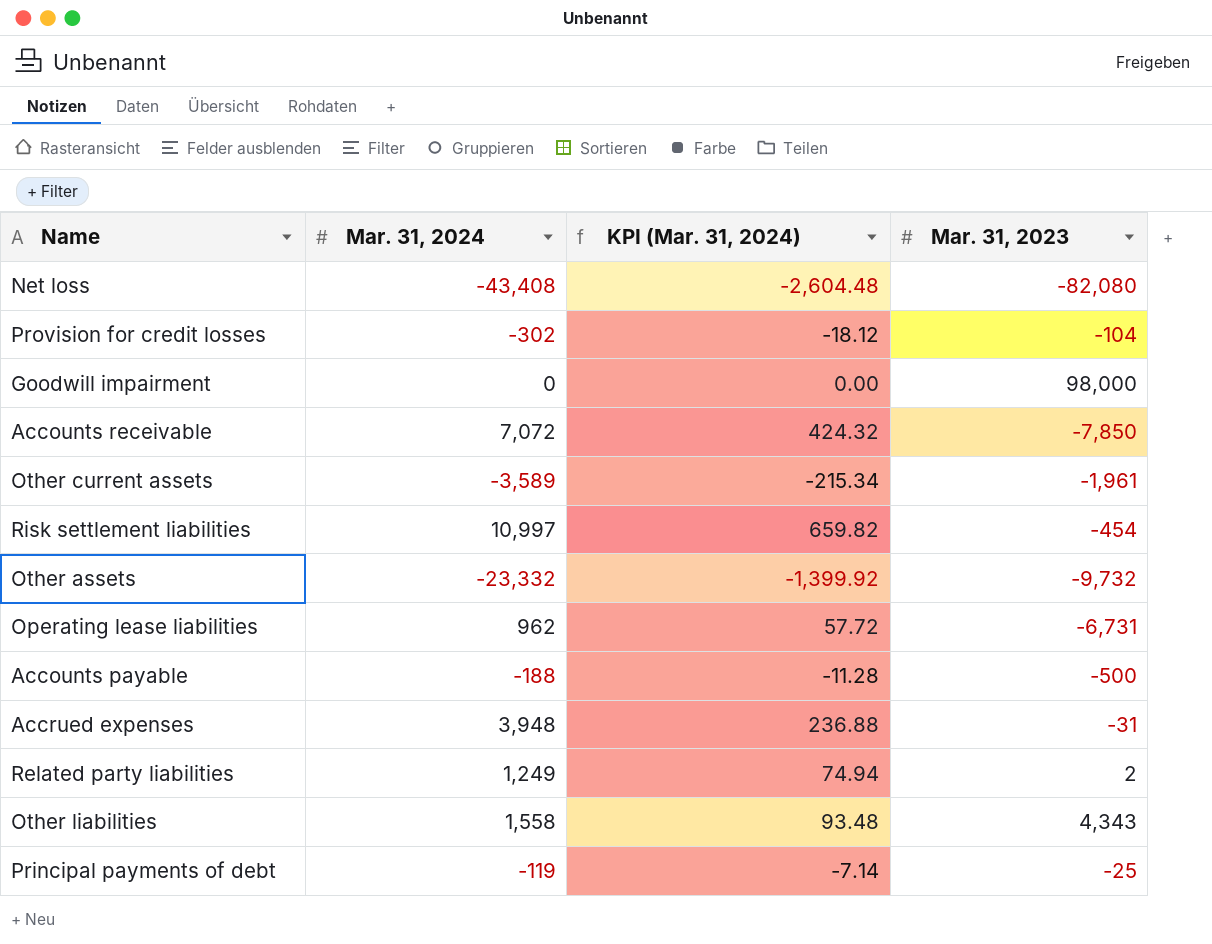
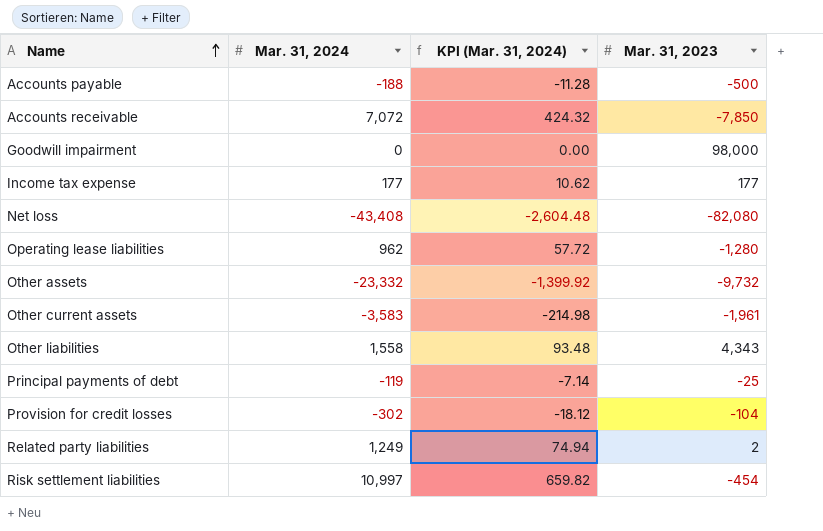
row order: none -> Name ascending
row Accrued expenses: 3,948 | 236.88 | -31 -> none
row Income tax expense: none -> 177 | 10.62 | 177
Operating lease liabilities | Mar. 31, 2023: -6,731 -> -1,280
Other current assets | Mar. 31, 2024: -3,589 -> -3,583
Other current assets | KPI (Mar. 31, 2024): -215.34 -> -214.98

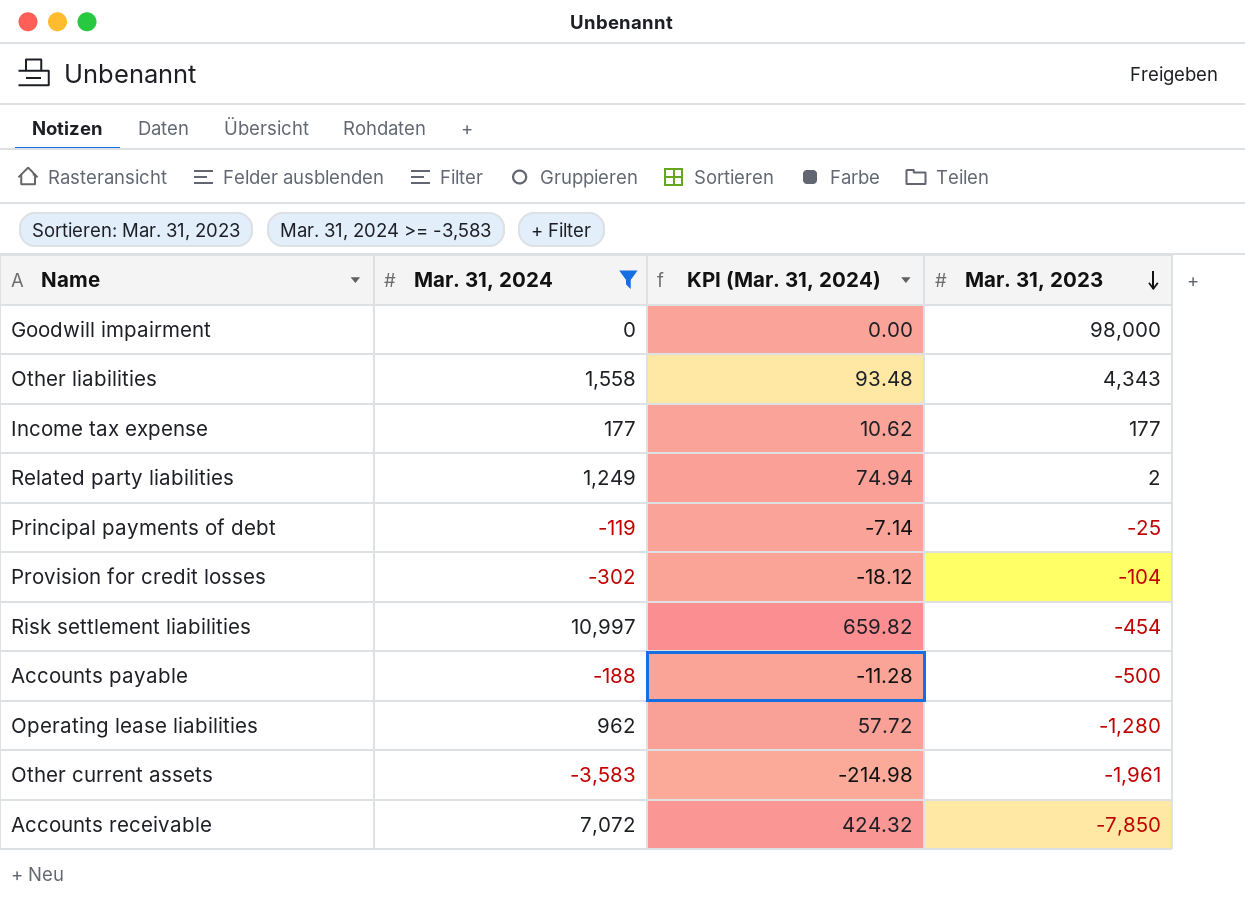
filter: none -> Mar. 31, 2024 >= -3,583
row order: Name ascending -> Mar. 31, 2023 descending

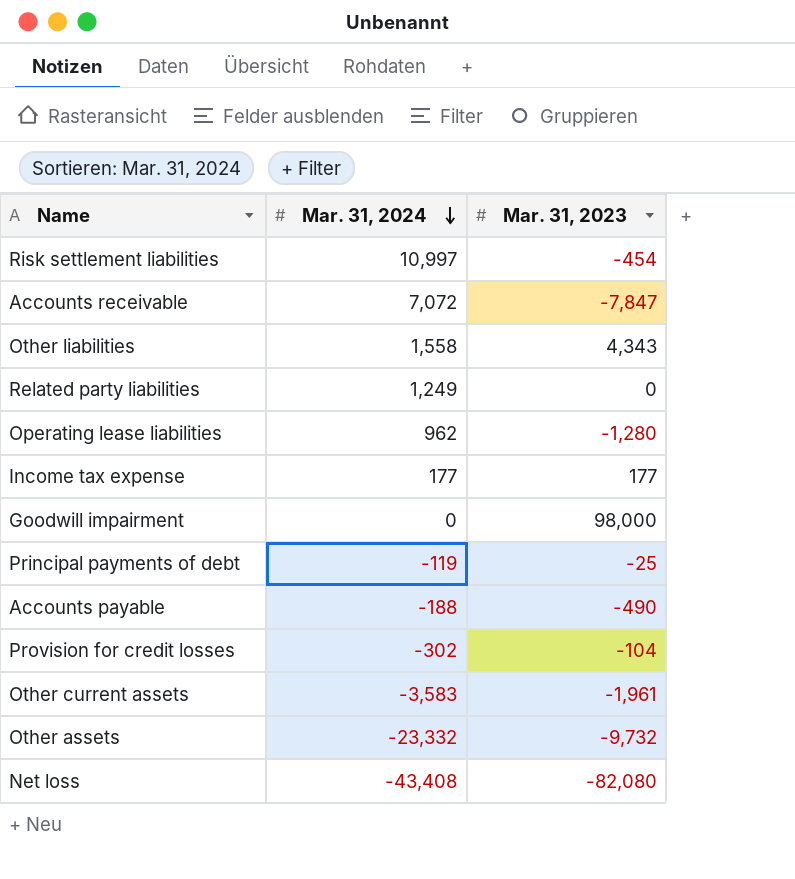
filter: Mar. 31, 2024 >= -3,583 -> none
row order: Mar. 31, 2023 descending -> Mar. 31, 2024 descending
column KPI (Mar. 31, 2024) | formula: [Mar. 31, 2024] * 0.06 -> none
Accounts receivable | Mar. 31, 2023: -7,850 -> -7,847
Related party liabilities | Mar. 31, 2023: 2 -> 0
Accounts payable | Mar. 31, 2023: -500 -> -490

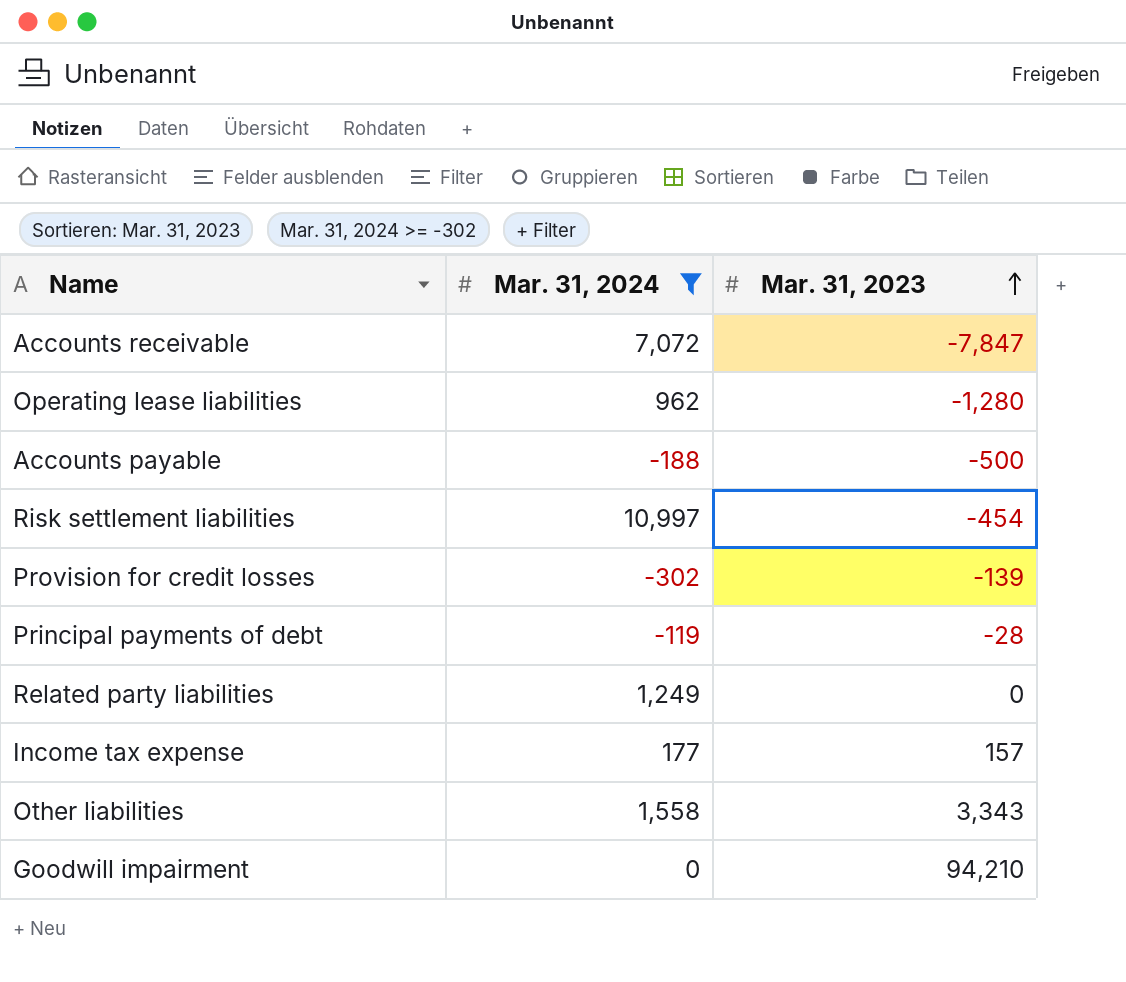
filter: none -> Mar. 31, 2024 >= -302
row order: Mar. 31, 2024 descending -> Mar. 31, 2023 ascending
Accounts payable | Mar. 31, 2023: -490 -> -500
Provision for credit losses | Mar. 31, 2023: -104 -> -139
Principal payments of debt | Mar. 31, 2023: -25 -> -28
Income tax expense | Mar. 31, 2023: 177 -> 157
Other liabilities | Mar. 31, 2023: 4,343 -> 3,343
Goodwill impairment | Mar. 31, 2023: 98,000 -> 94,210

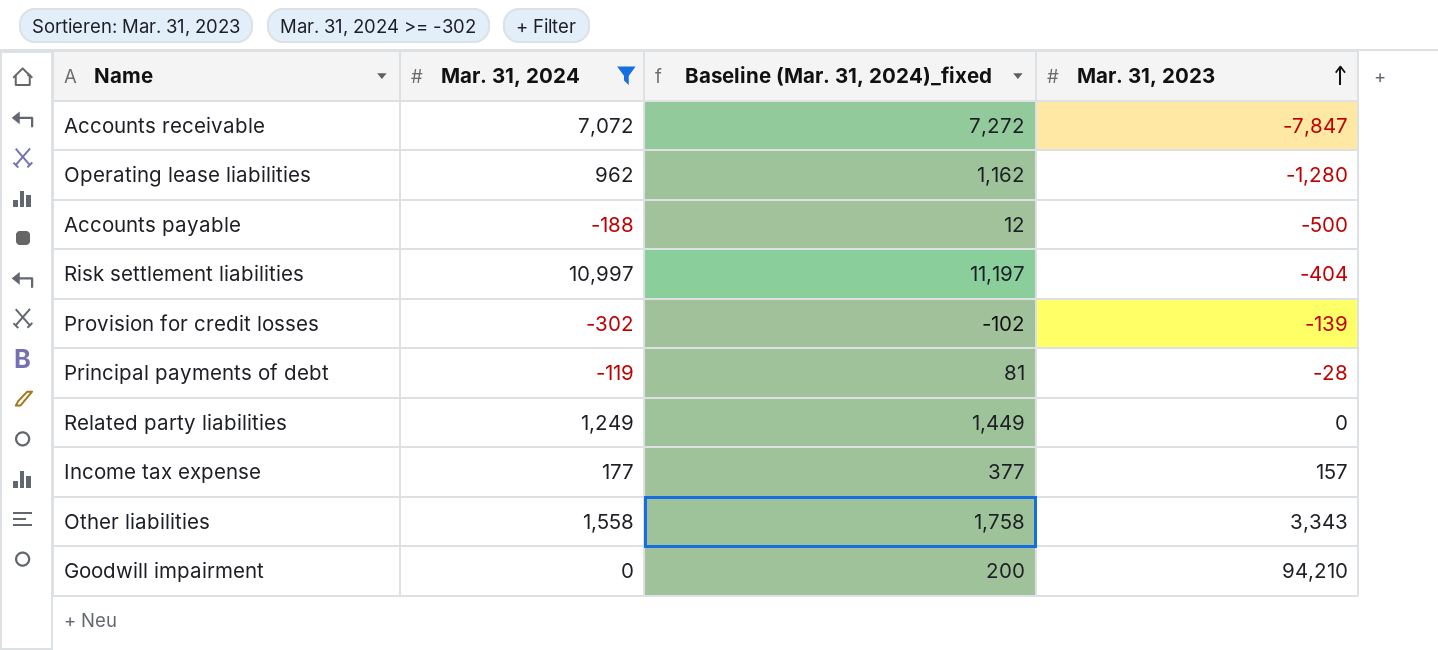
column Baseline (Mar. 31, 2024)_fixed | formula: none -> [Mar. 31, 2024] + 200
Risk settlement liabilities | Mar. 31, 2023: -454 -> -404

